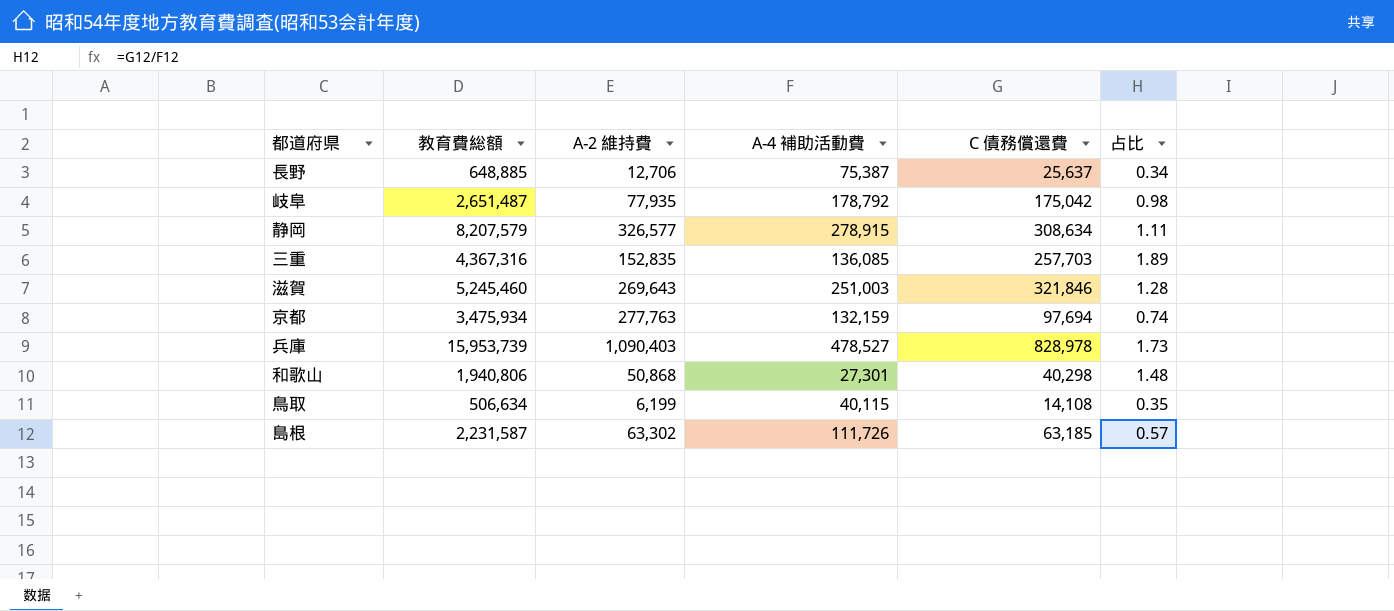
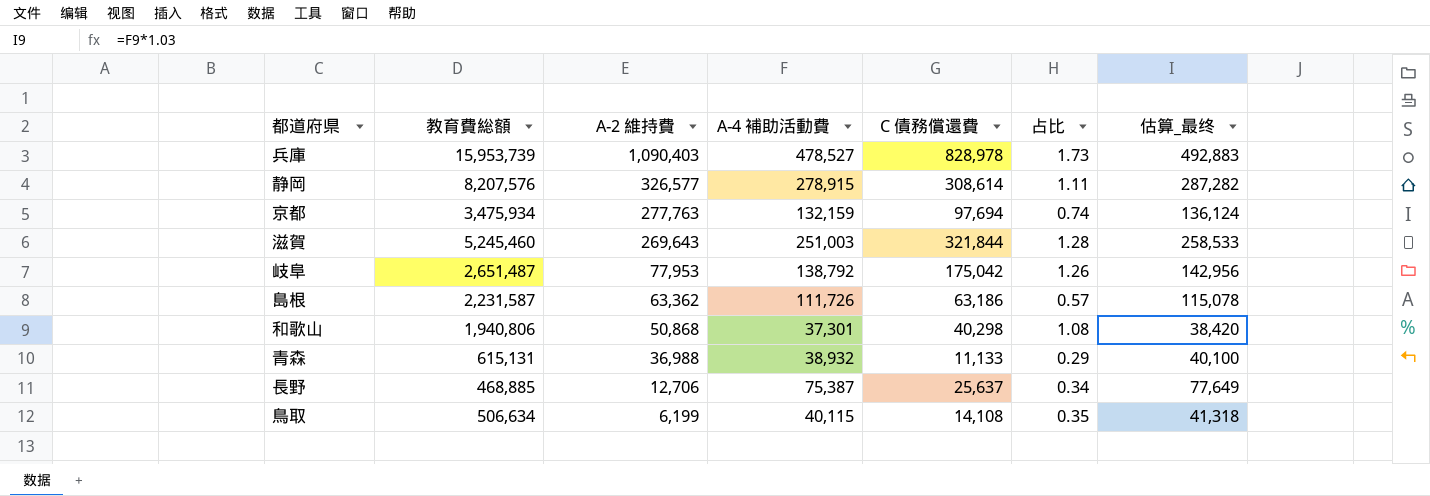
row order: none -> A-2 維持費 descending
column 估算_最终 | formula: none -> [A-4 補助活動費] * 1.03
row 三重: 4,367,316 | 152,835 | 136,085 | 257,703 | 1.89 -> none
静岡 | 教育費総額: 8,207,579 -> 8,207,576
静岡 | C 債務償還費: 308,634 -> 308,614
滋賀 | C 債務償還費: 321,846 -> 321,844
岐阜 | A-2 維持費: 77,935 -> 77,953
岐阜 | A-4 補助活動費: 178,792 -> 138,792
岐阜 | 占比: 0.98 -> 1.26
島根 | A-2 維持費: 63,302 -> 63,362
島根 | C 債務償還費: 63,185 -> 63,186
和歌山 | A-4 補助活動費: 27,301 -> 37,301
和歌山 | 占比: 1.48 -> 1.08
row 青森: none -> 615,131 | 36,988 | 38,932 | 11,133 | 0.29 | 40,100
長野 | 教育費総額: 648,885 -> 468,885

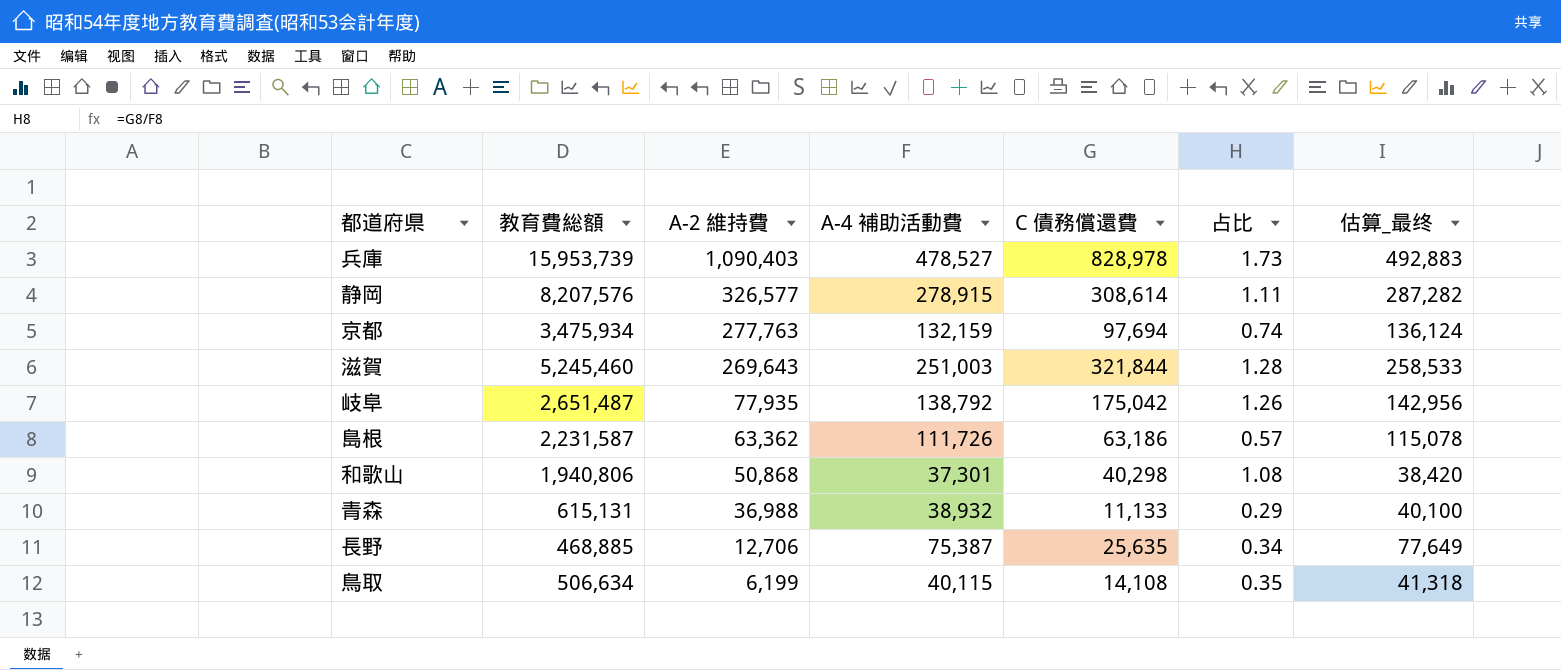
岐阜 | A-2 維持費: 77,953 -> 77,935
長野 | C 債務償還費: 25,637 -> 25,635

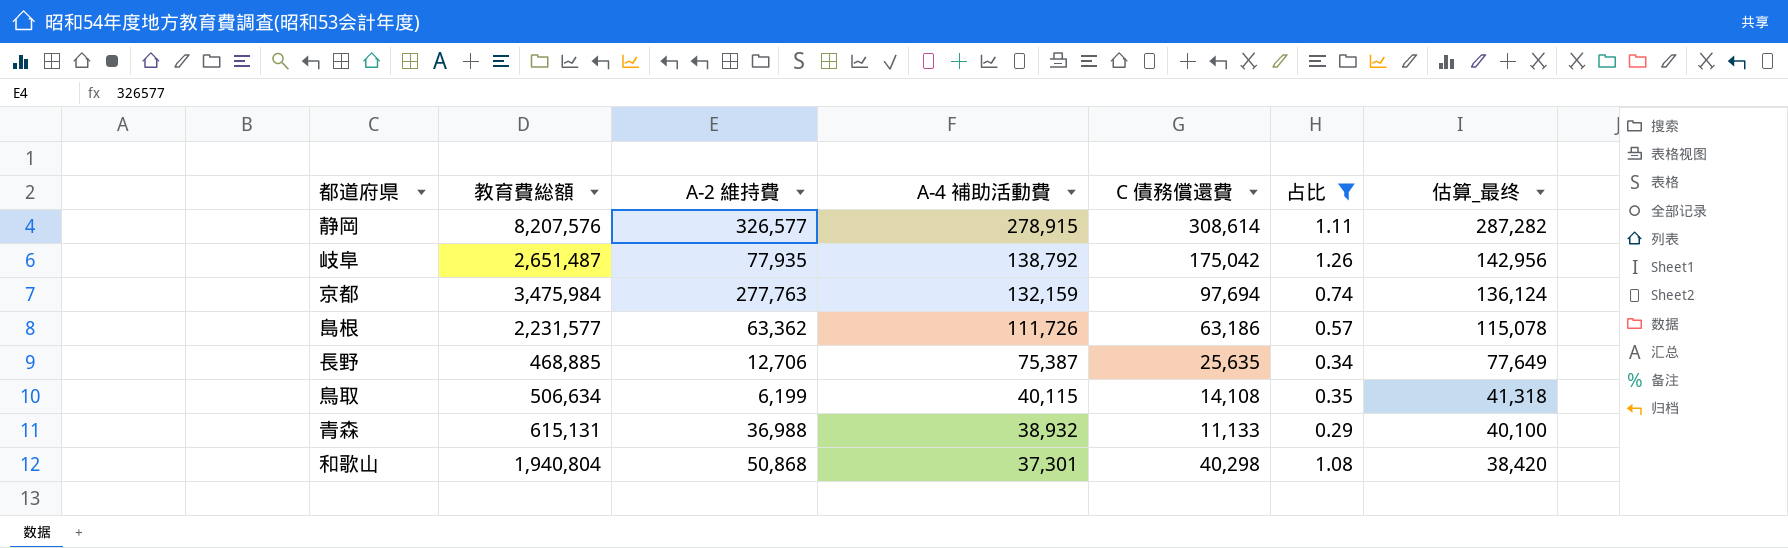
filter: none -> 占比 <= 1.26
row order: A-2 維持費 descending -> A-4 補助活動費 descending
京都 | 教育費総額: 3,475,934 -> 3,475,984
島根 | 教育費総額: 2,231,587 -> 2,231,577
和歌山 | 教育費総額: 1,940,806 -> 1,940,804

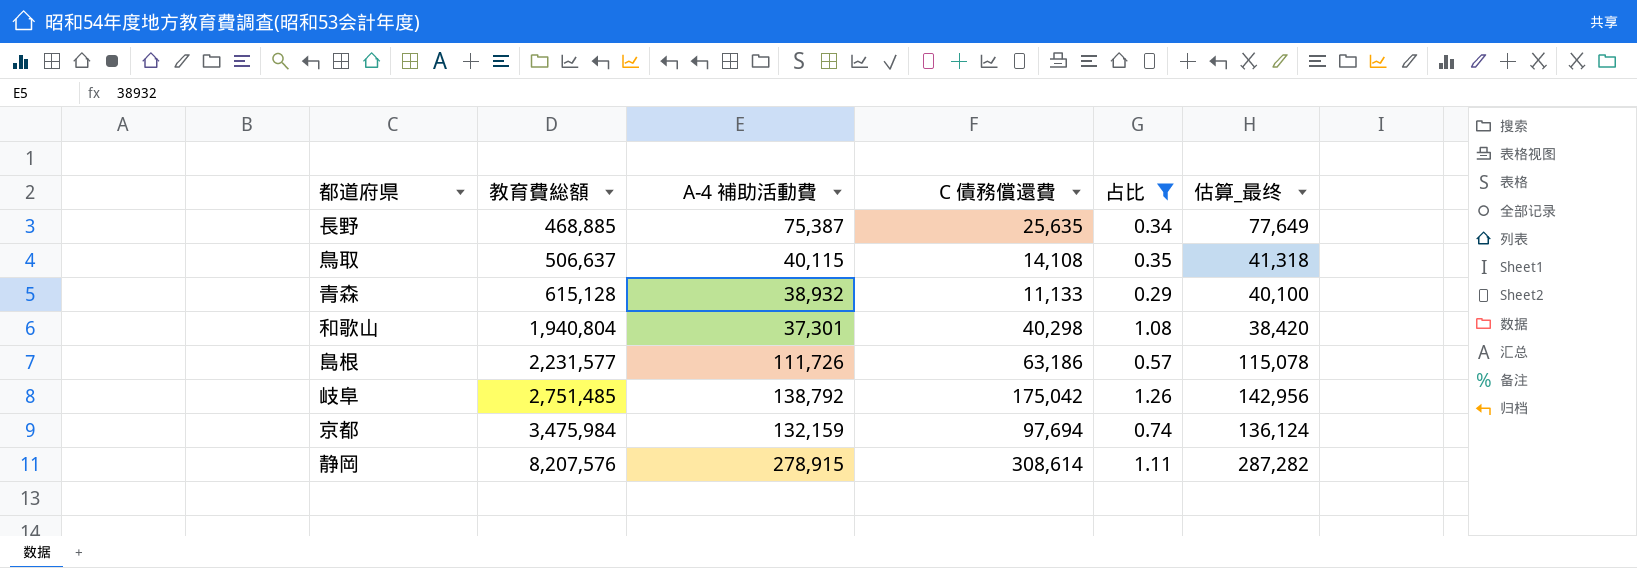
row order: A-4 補助活動費 descending -> 教育費総額 ascending
column A-2 維持費 | position: 3 -> none
鳥取 | 教育費総額: 506,634 -> 506,637
青森 | 教育費総額: 615,131 -> 615,128
岐阜 | 教育費総額: 2,651,487 -> 2,751,485

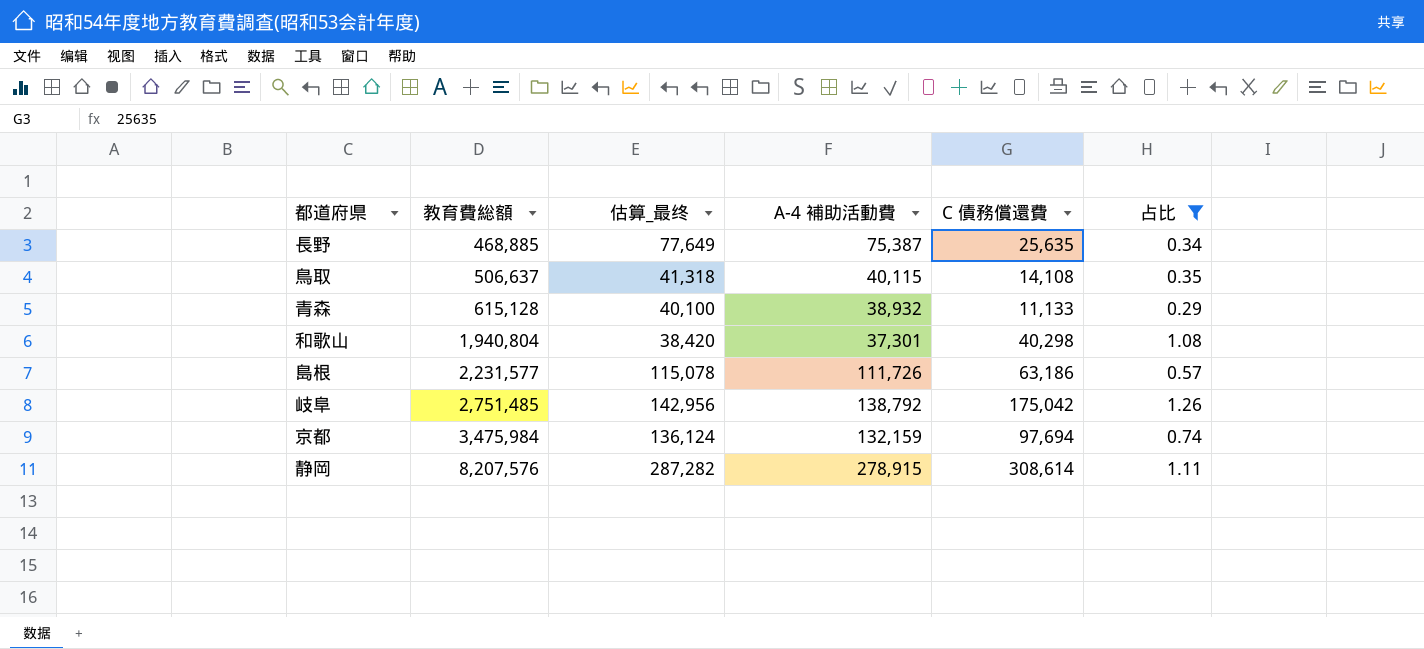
column 估算_最终 | position: 6 -> 3

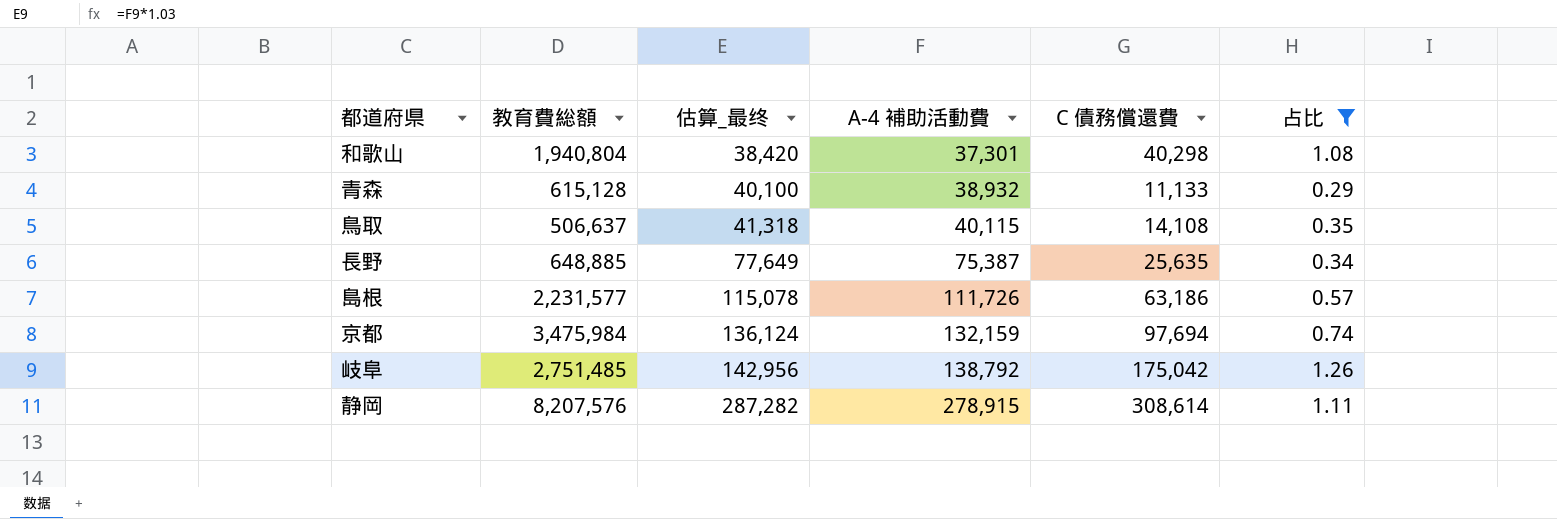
row order: 教育費総額 ascending -> 估算_最终 ascending
長野 | 教育費総額: 468,885 -> 648,885

